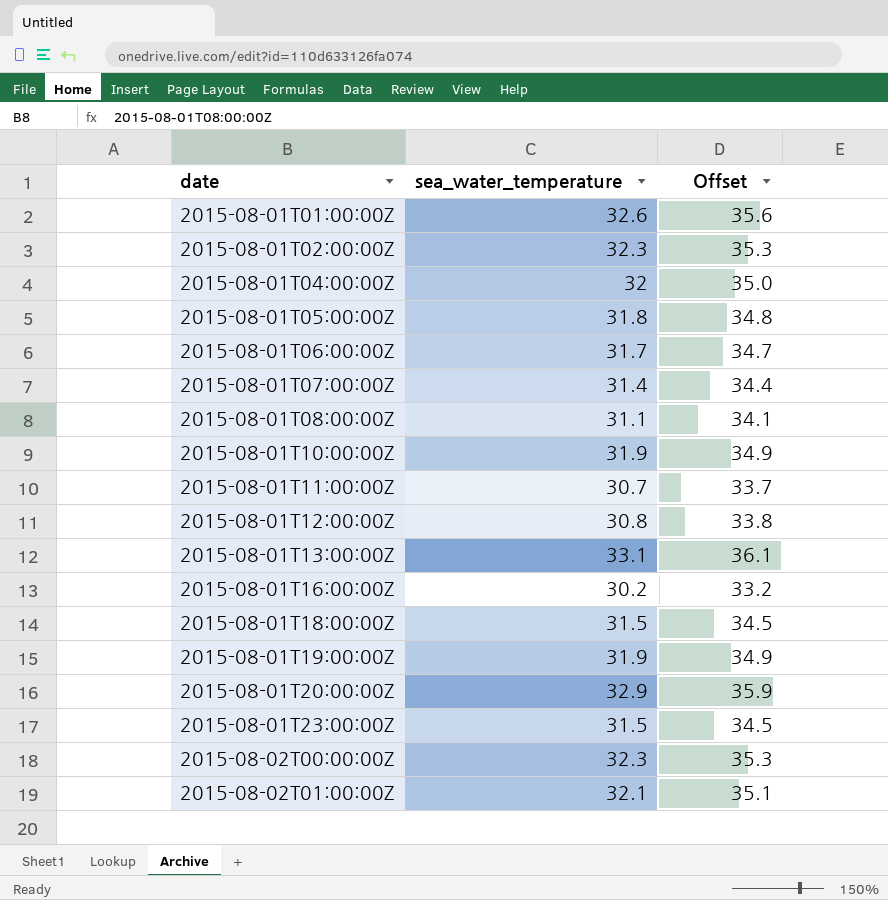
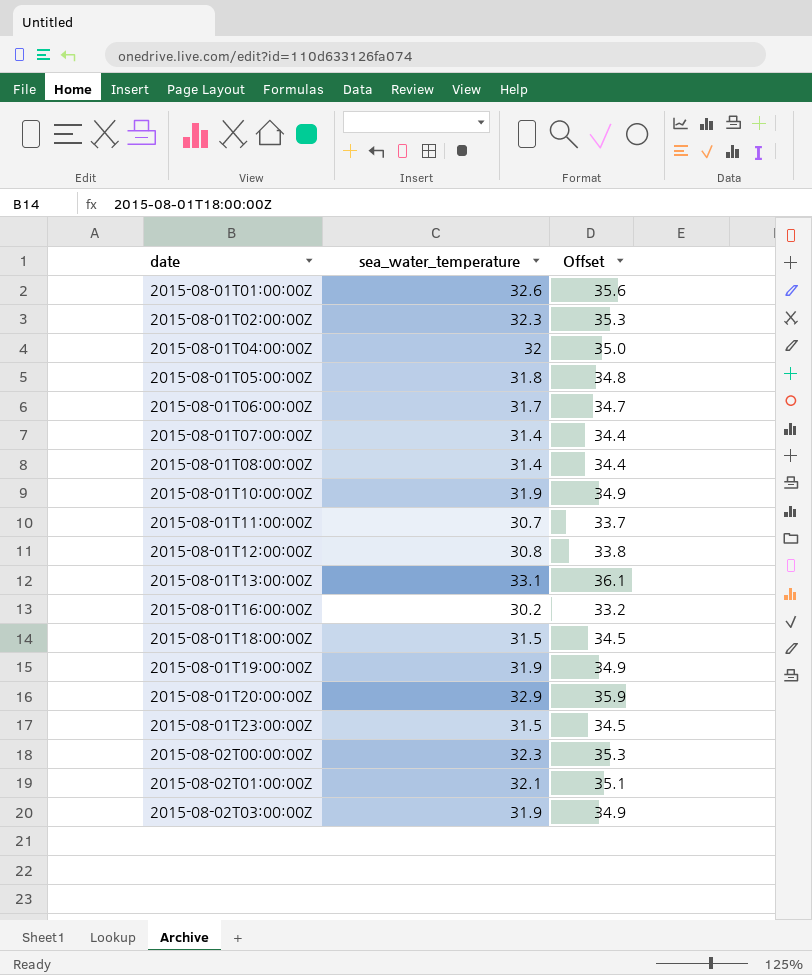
2015-08-01T08:00:00Z | sea_water_temperature: 31.1 -> 31.4
2015-08-01T08:00:00Z | Offset: 34.1 -> 34.4
row 2015-08-02T03:00:00Z: none -> 31.9 | 34.9

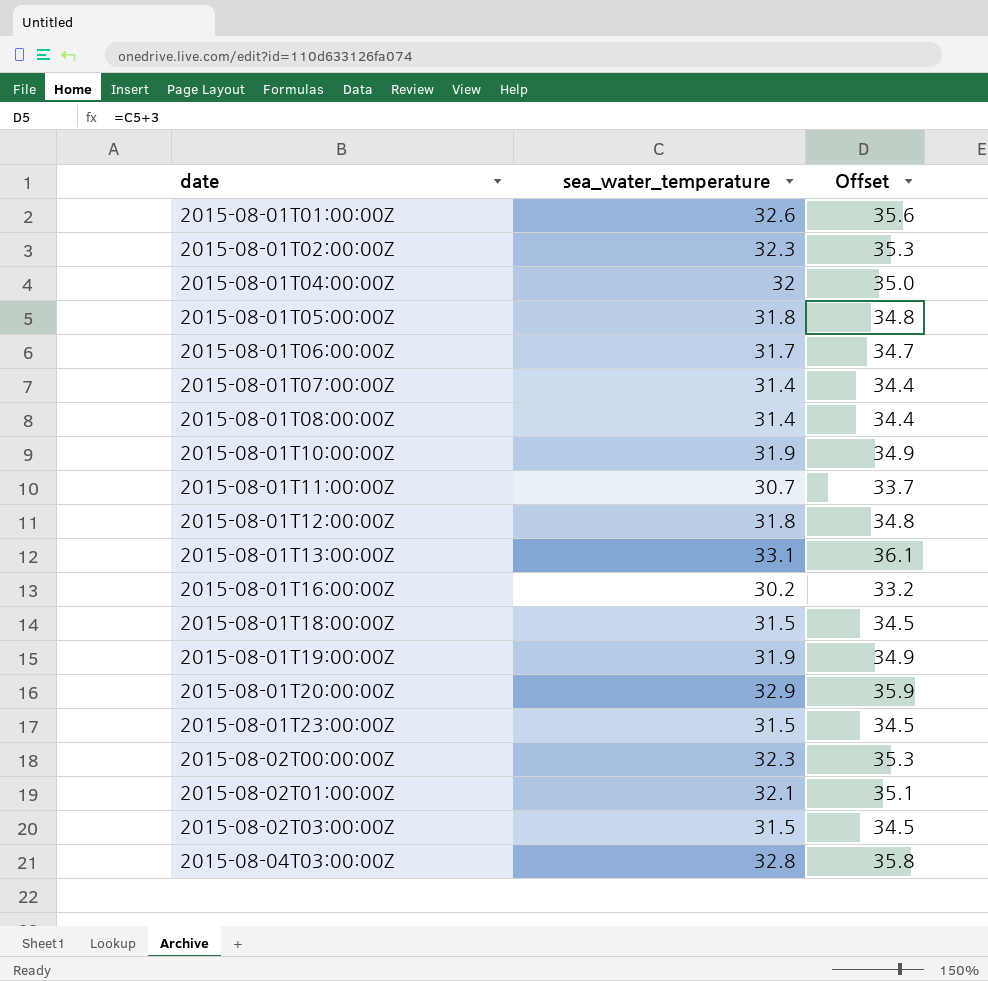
2015-08-01T12:00:00Z | sea_water_temperature: 30.8 -> 31.8
2015-08-01T12:00:00Z | Offset: 33.8 -> 34.8
2015-08-02T03:00:00Z | sea_water_temperature: 31.9 -> 31.5
2015-08-02T03:00:00Z | Offset: 34.9 -> 34.5
row 2015-08-04T03:00:00Z: none -> 32.8 | 35.8

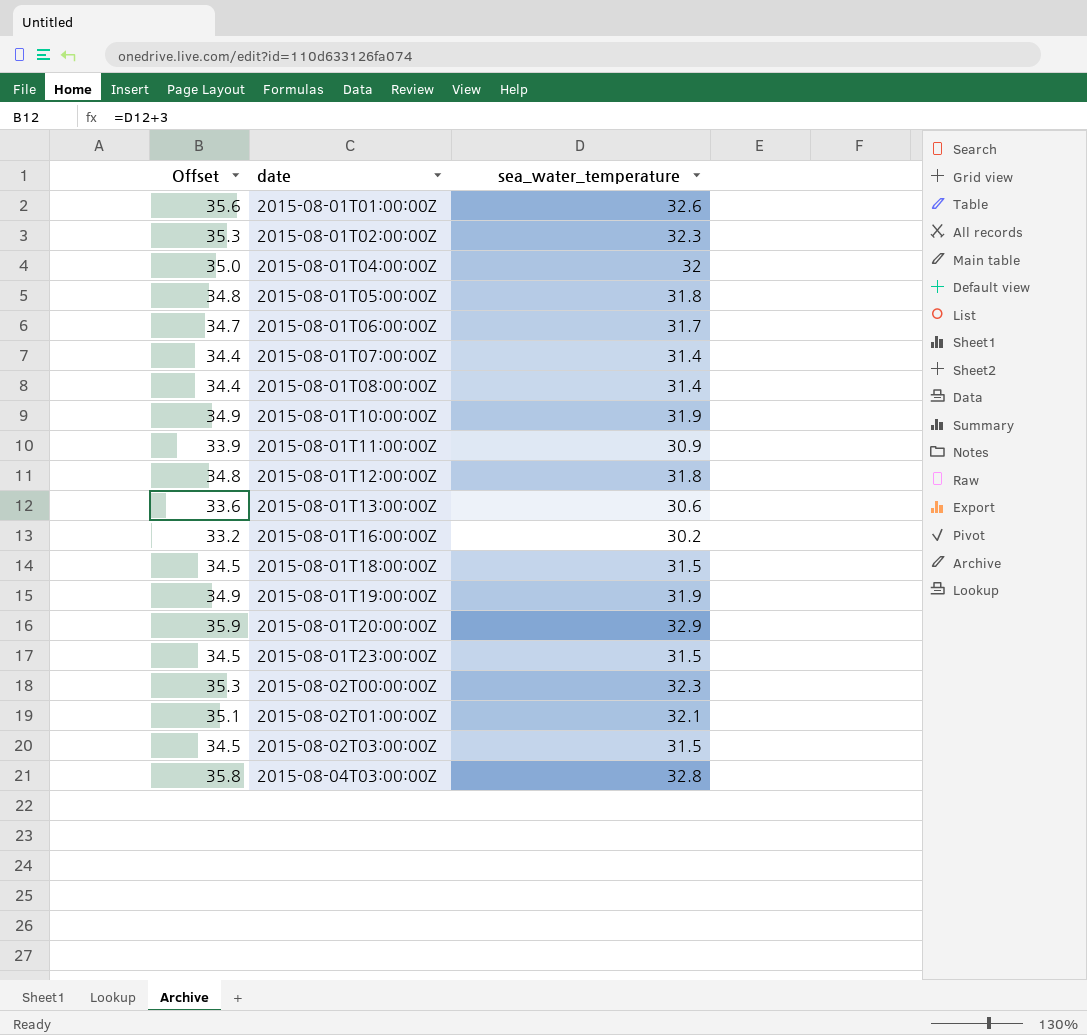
column Offset | position: 3 -> 1
2015-08-01T11:00:00Z | Offset: 33.7 -> 33.9
2015-08-01T11:00:00Z | sea_water_temperature: 30.7 -> 30.9
2015-08-01T13:00:00Z | Offset: 36.1 -> 33.6
2015-08-01T13:00:00Z | sea_water_temperature: 33.1 -> 30.6

